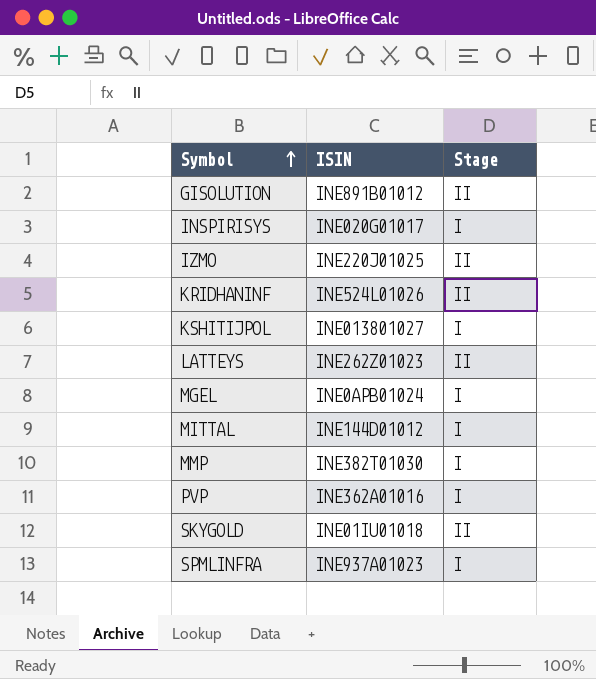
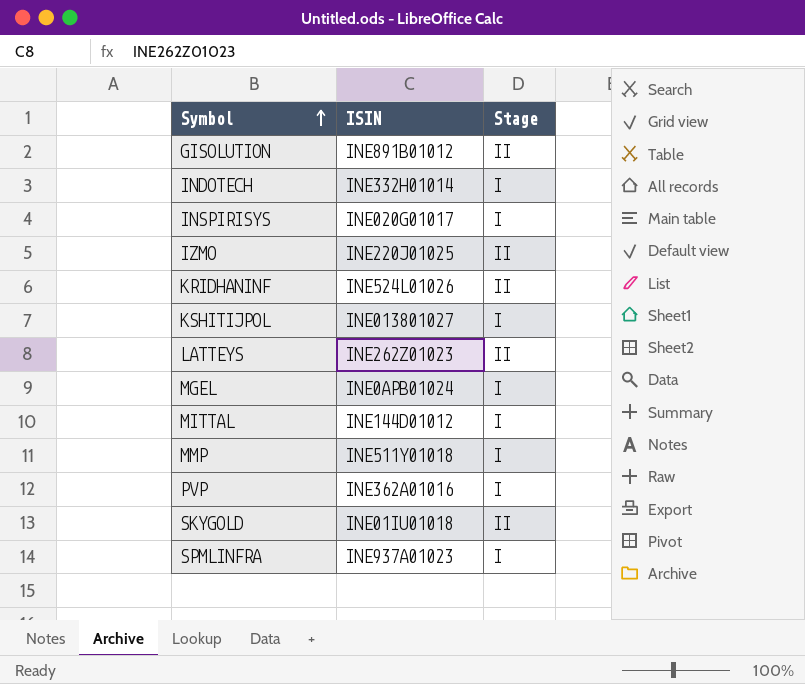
row INDOTECH: none -> INE332H01014 | I
MMP | ISIN: INE382T01030 -> INE511Y01018

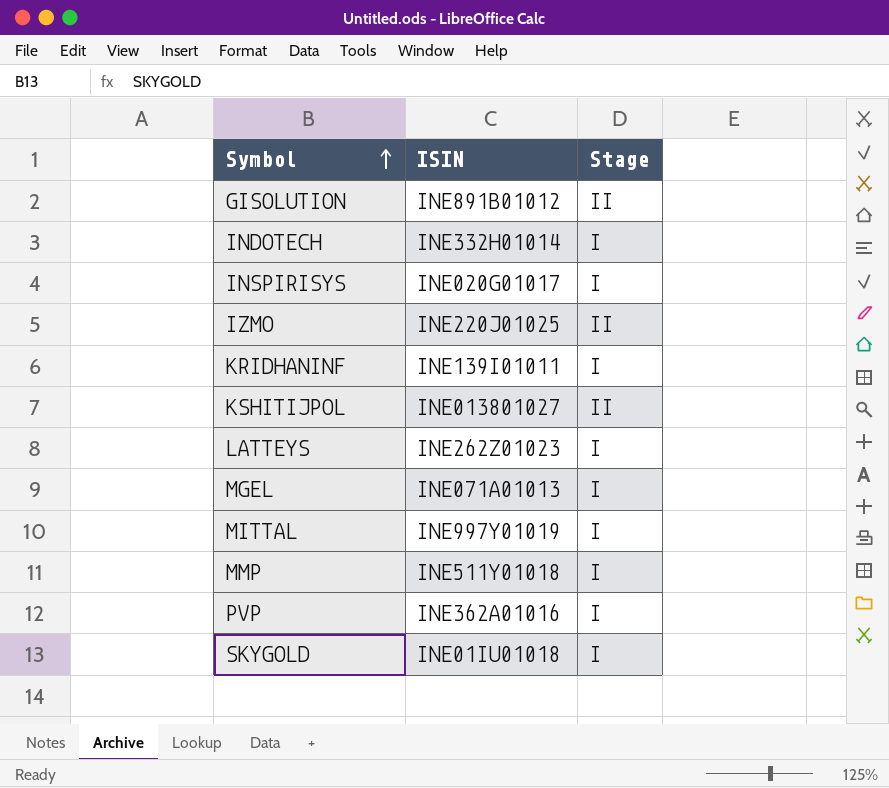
row SPMLINFRA: INE937A01023 | I -> none
KRIDHANINF | ISIN: INE524L01026 -> INE139I01011
KRIDHANINF | Stage: II -> I
KSHITIJPOL | Stage: I -> II
LATTEYS | Stage: II -> I
MGEL | ISIN: INE0APB01024 -> INE071A01013
MITTAL | ISIN: INE144D01012 -> INE997Y01019
SKYGOLD | Stage: II -> I

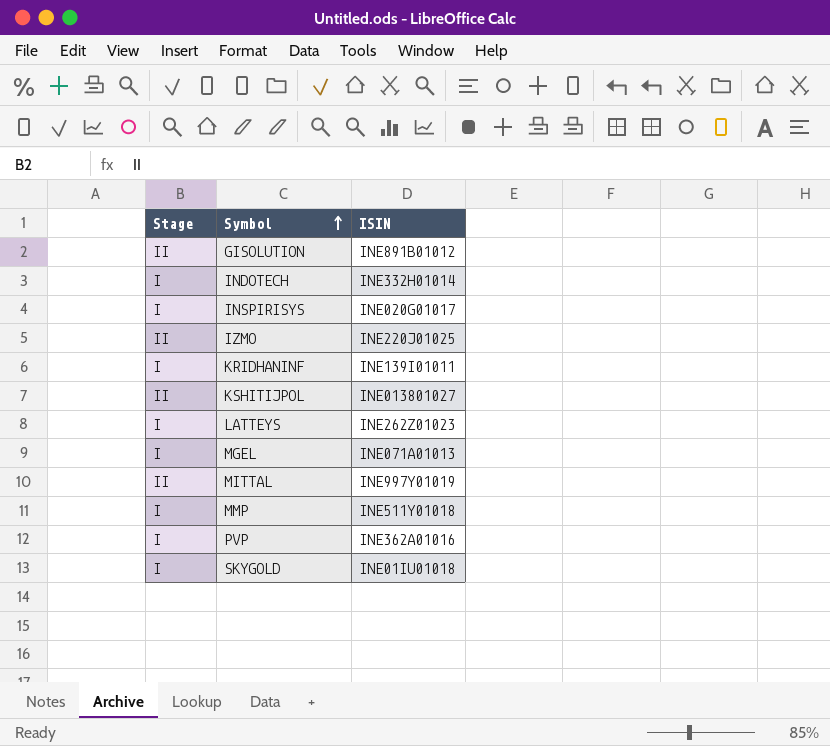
column Stage | position: 3 -> 1
MITTAL | Stage: I -> II

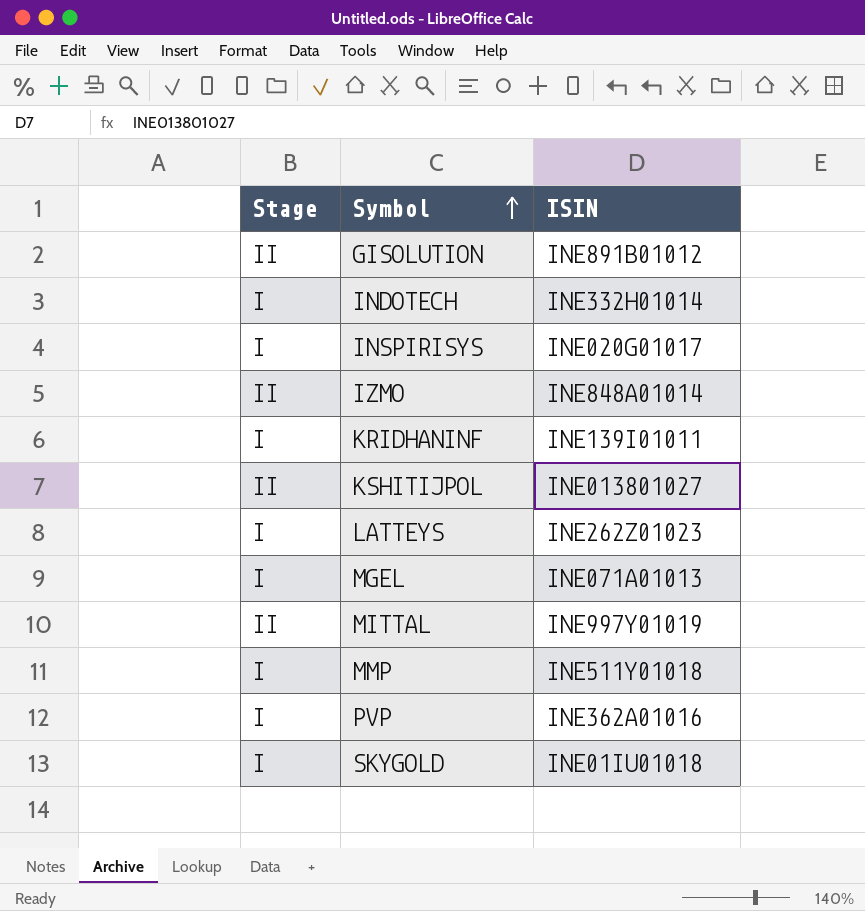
IZMO | ISIN: INE220J01025 -> INE848A01014

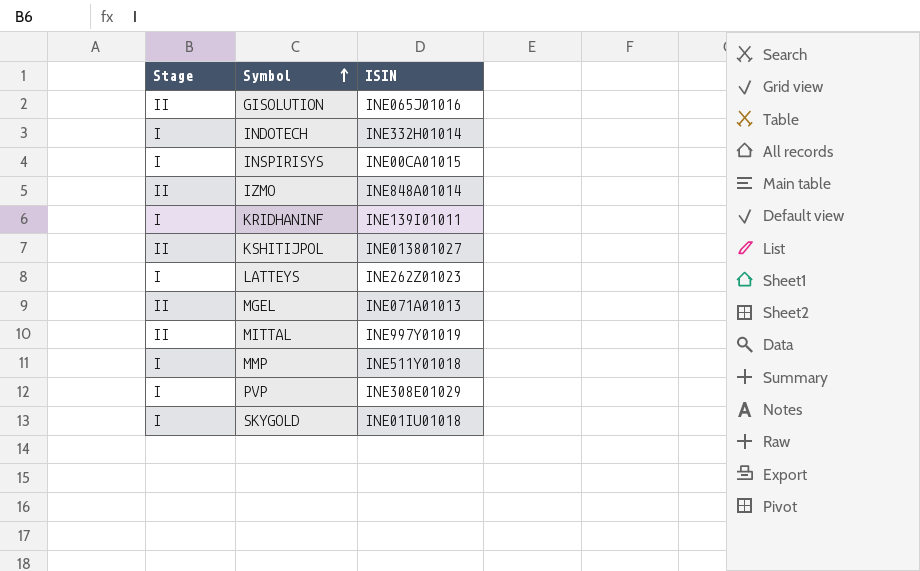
GISOLUTION | ISIN: INE891B01012 -> INE065J01016
INSPIRISYS | ISIN: INE020G01017 -> INE00CA01015
MGEL | Stage: I -> II
PVP | ISIN: INE362A01016 -> INE308E01029

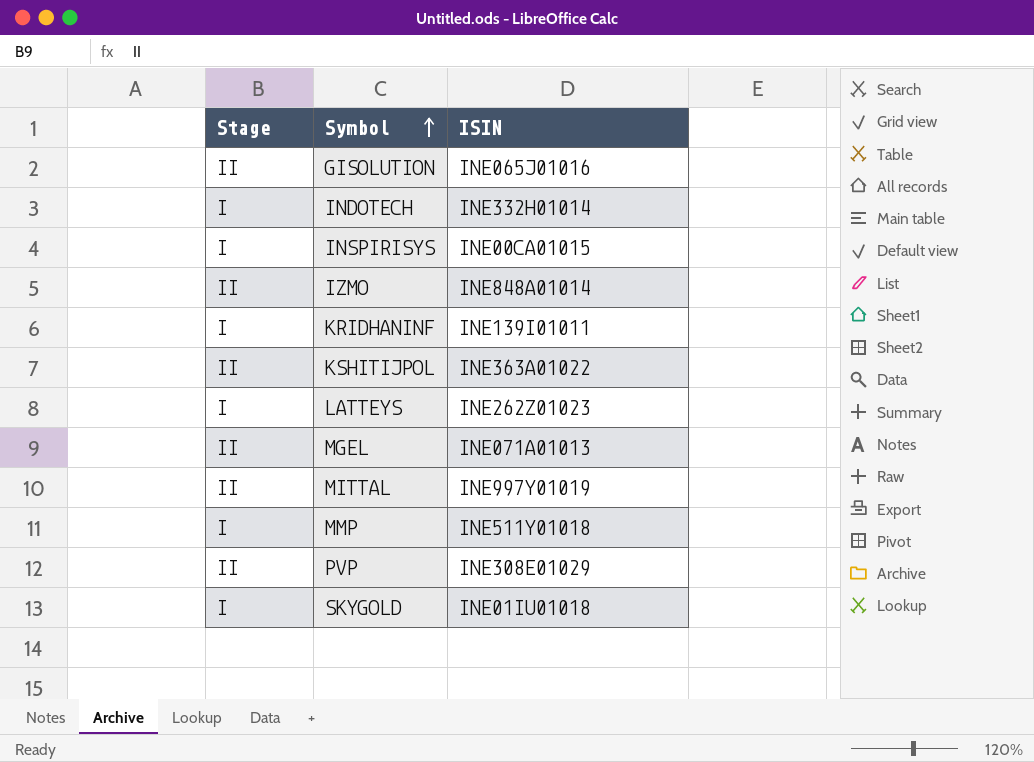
KSHITIJPOL | ISIN: INE013801027 -> INE363A01022
PVP | Stage: I -> II

